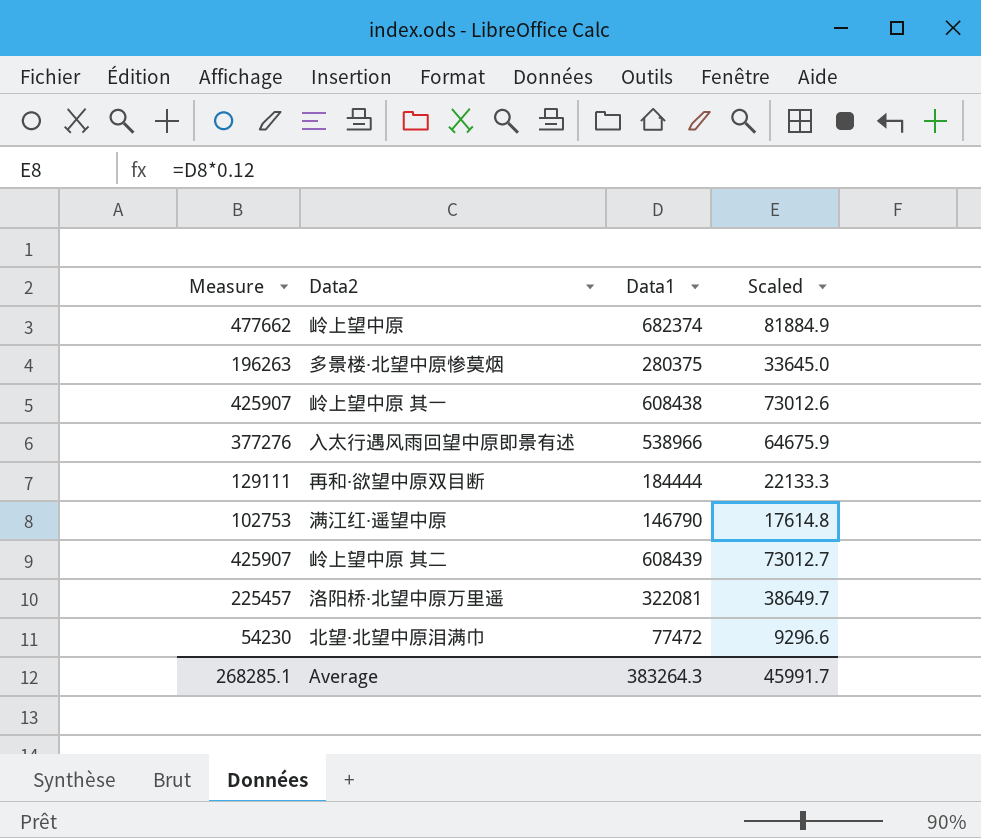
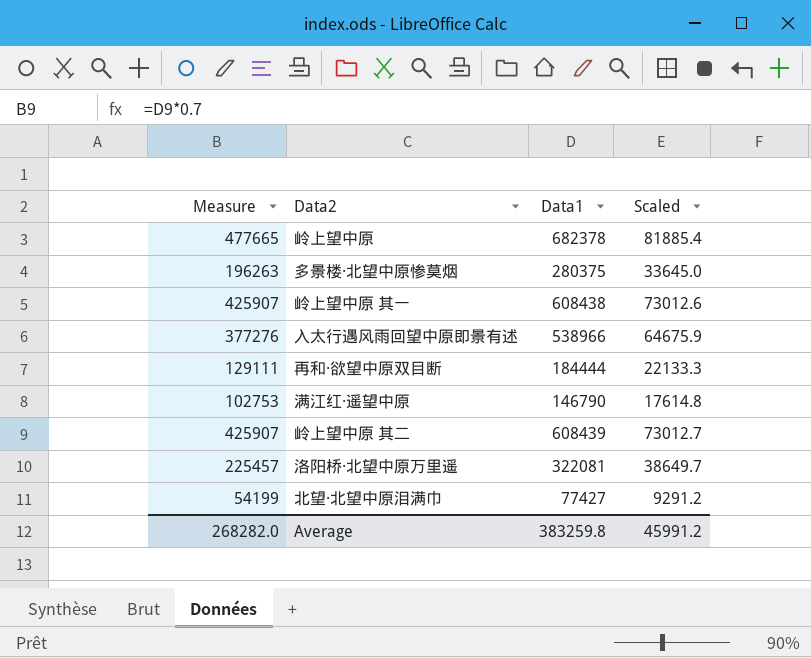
岭上望中原 | Measure: 477662 -> 477665
岭上望中原 | Data1: 682374 -> 682378
岭上望中原 | Scaled: 81884.9 -> 81885.4
北望·北望中原泪满巾 | Measure: 54230 -> 54199
北望·北望中原泪满巾 | Data1: 77472 -> 77427
北望·北望中原泪满巾 | Scaled: 9296.6 -> 9291.2
Average | Measure: 268285.1 -> 268282.0
Average | Data1: 383264.3 -> 383259.8
Average | Scaled: 45991.7 -> 45991.2

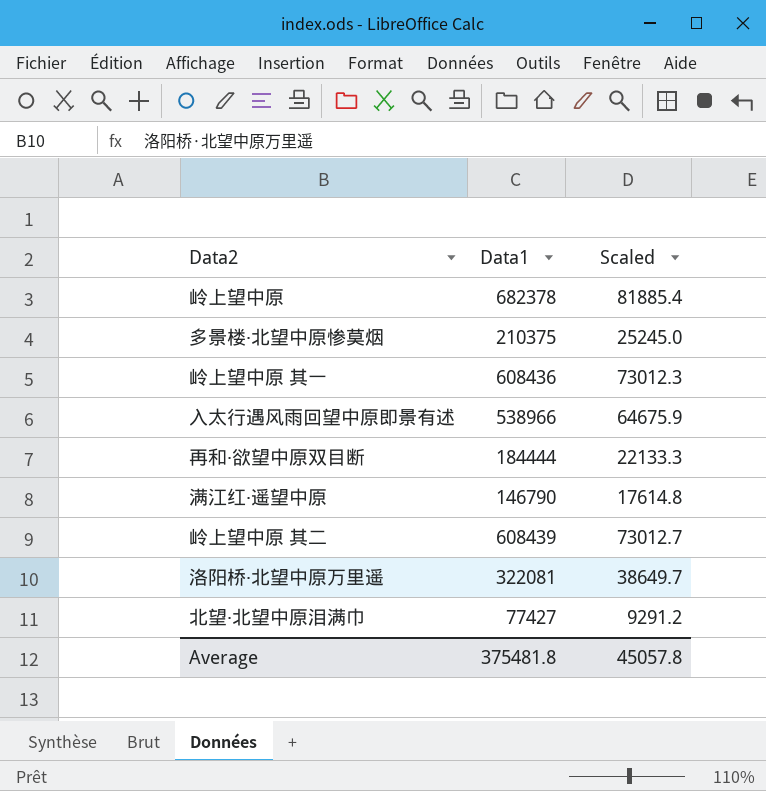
column Measure | formula: [Data1] * 0.7 -> none
多景楼·北望中原惨莫烟 | Data1: 280375 -> 210375
多景楼·北望中原惨莫烟 | Scaled: 33645.0 -> 25245.0
岭上望中原 其一 | Data1: 608438 -> 608436
岭上望中原 其一 | Scaled: 73012.6 -> 73012.3
Average | Data1: 383259.8 -> 375481.8
Average | Scaled: 45991.2 -> 45057.8

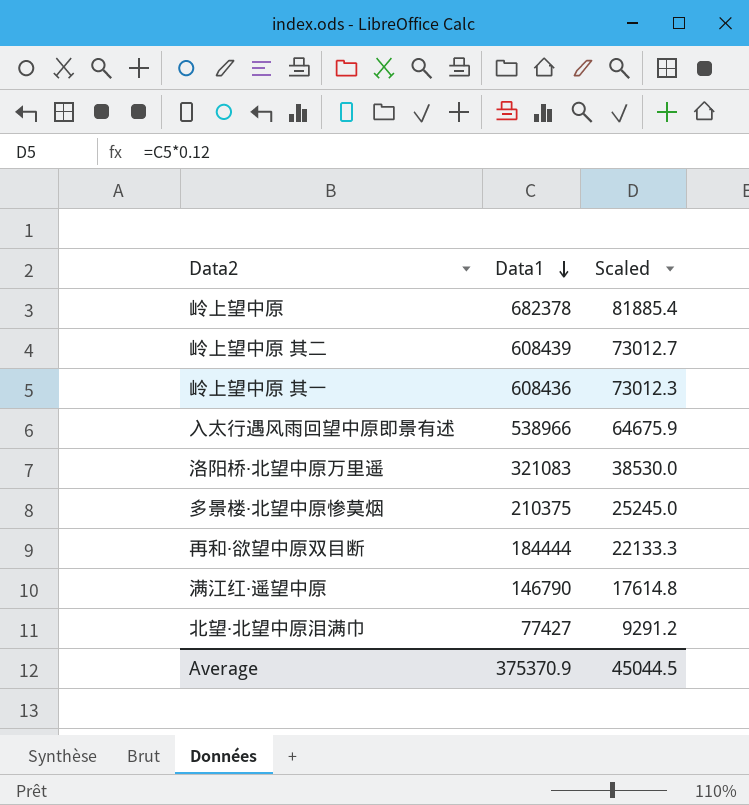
row order: none -> Data1 descending
洛阳桥·北望中原万里遥 | Data1: 322081 -> 321083
洛阳桥·北望中原万里遥 | Scaled: 38649.7 -> 38530.0
Average | Data1: 375481.8 -> 375370.9
Average | Scaled: 45057.8 -> 45044.5

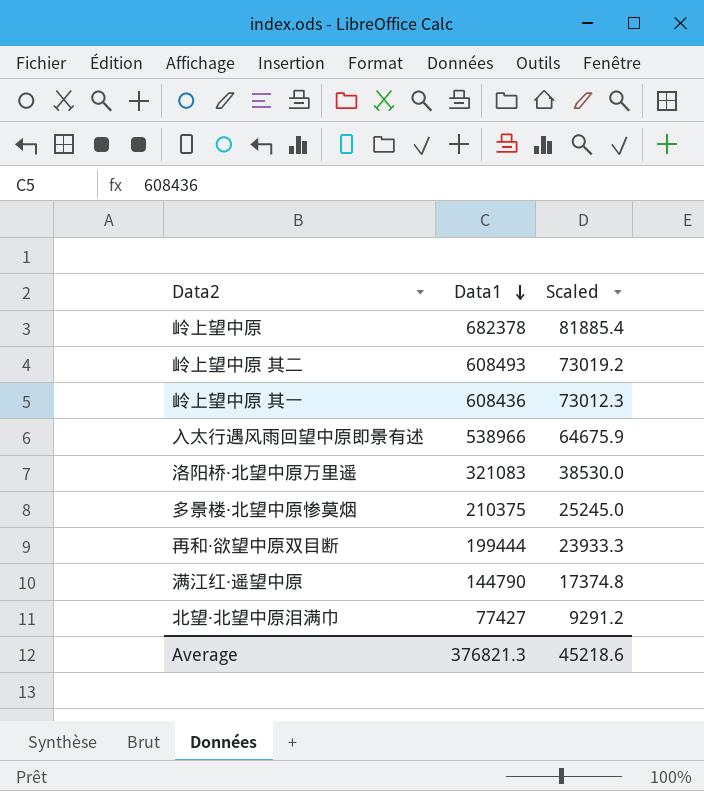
岭上望中原 其二 | Data1: 608439 -> 608493
岭上望中原 其二 | Scaled: 73012.7 -> 73019.2
再和·欲望中原双目断 | Data1: 184444 -> 199444
再和·欲望中原双目断 | Scaled: 22133.3 -> 23933.3
满江红·遥望中原 | Data1: 146790 -> 144790
满江红·遥望中原 | Scaled: 17614.8 -> 17374.8
Average | Data1: 375370.9 -> 376821.3
Average | Scaled: 45044.5 -> 45218.6

